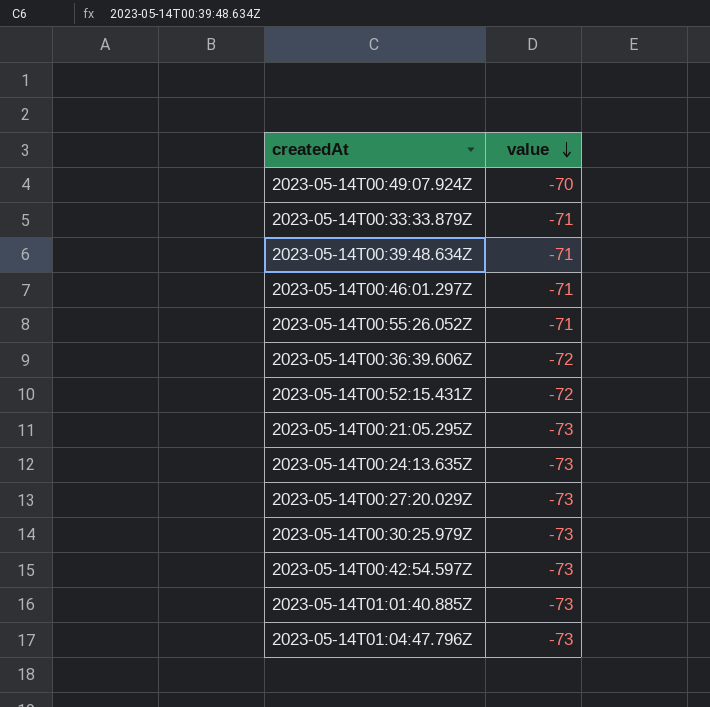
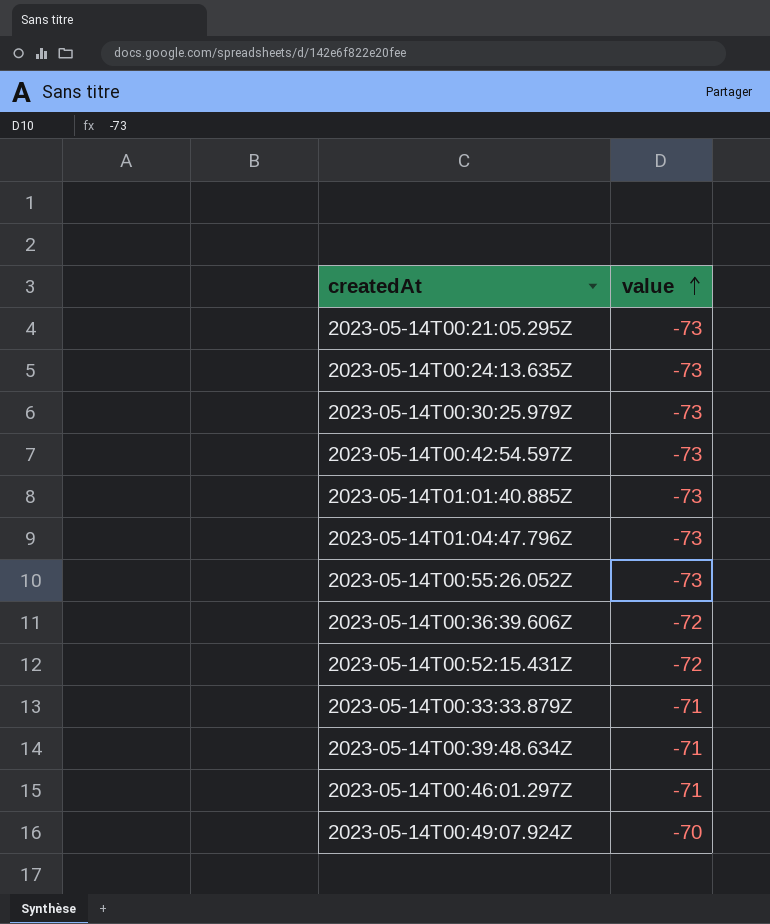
row order: value descending -> value ascending
row 2023-05-14T00:27:20.029Z: -73 -> none
2023-05-14T00:55:26.052Z | value: -71 -> -73

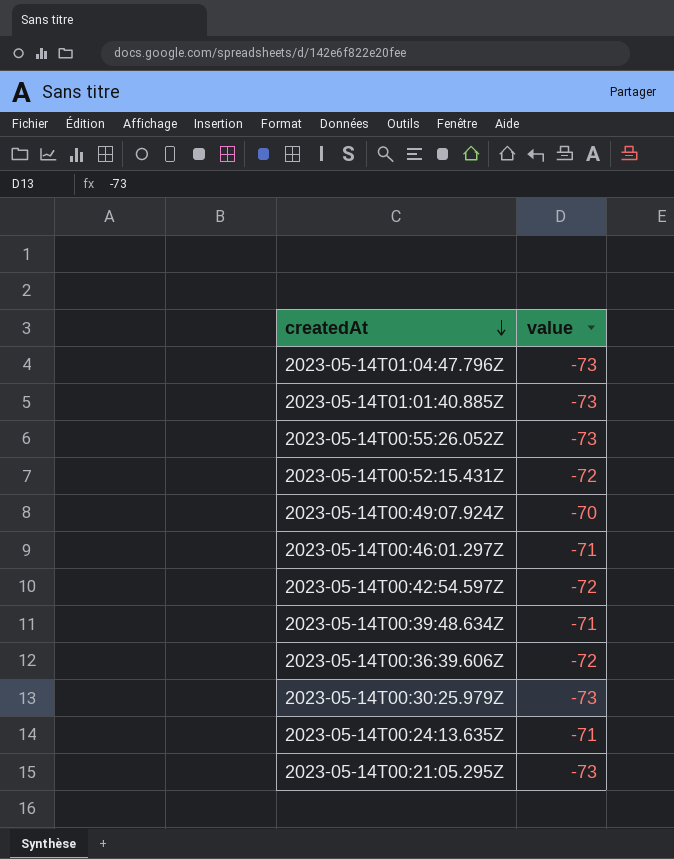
row order: value ascending -> createdAt descending
row 2023-05-14T00:33:33.879Z: -71 -> none
2023-05-14T00:42:54.597Z | value: -73 -> -72
2023-05-14T00:24:13.635Z | value: -73 -> -71

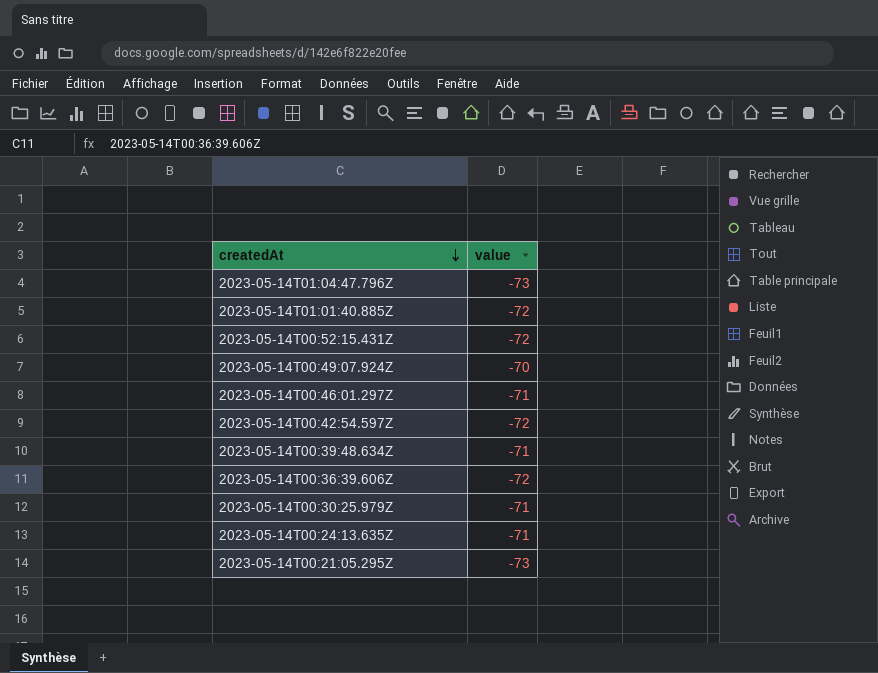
row 2023-05-14T00:55:26.052Z: -73 -> none
2023-05-14T01:01:40.885Z | value: -73 -> -72
2023-05-14T00:30:25.979Z | value: -73 -> -71

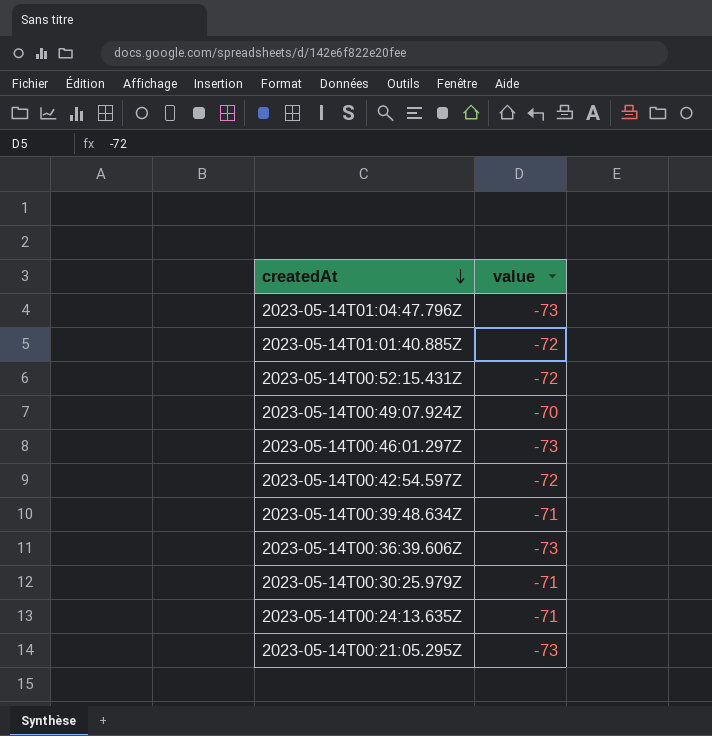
2023-05-14T00:46:01.297Z | value: -71 -> -73
2023-05-14T00:36:39.606Z | value: -72 -> -73

